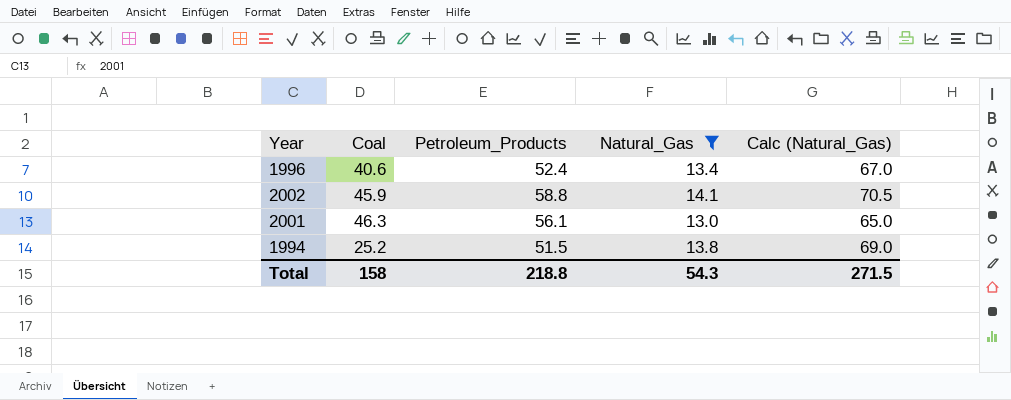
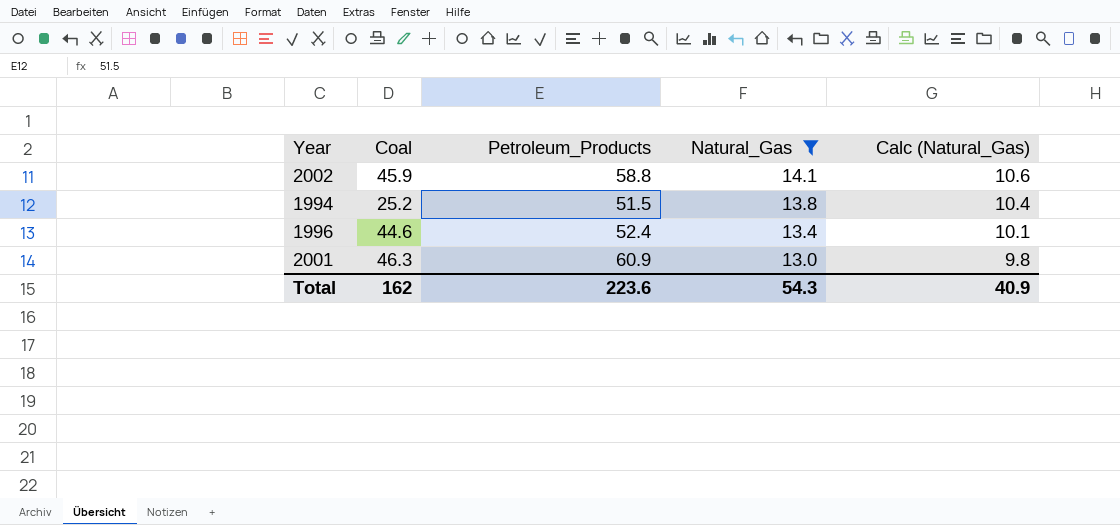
row order: none -> Natural_Gas descending
column Calc (Natural_Gas) | formula: [Natural_Gas] * 5 -> [Natural_Gas] * 0.75
1996 | Coal: 40.6 -> 44.6
2001 | Petroleum_Products: 56.1 -> 60.9
Total | Coal: 158 -> 162
Total | Petroleum_Products: 218.8 -> 223.6
Total | Calc (Natural_Gas): 271.5 -> 40.9

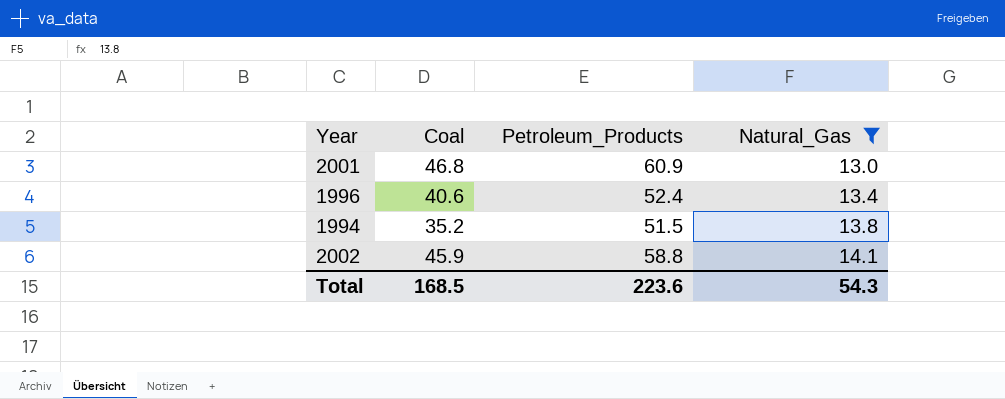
row order: Natural_Gas descending -> Natural_Gas ascending
column Calc (Natural_Gas) | formula: [Natural_Gas] * 0.75 -> none
2001 | Coal: 46.3 -> 46.8
1996 | Coal: 44.6 -> 40.6
1994 | Coal: 25.2 -> 35.2
Total | Coal: 162 -> 168.5

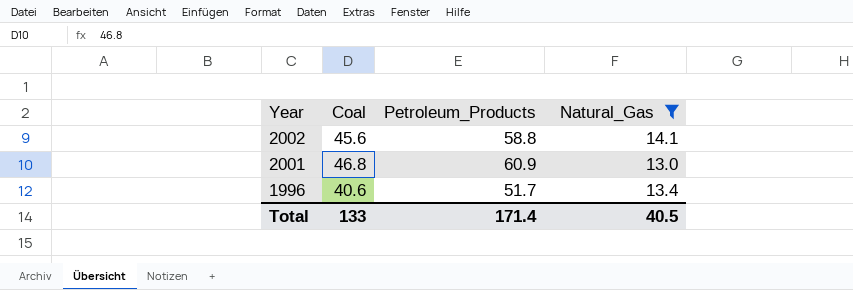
row order: Natural_Gas ascending -> Year descending
row 1994: 35.2 | 51.5 | 13.8 -> none
2002 | Coal: 45.9 -> 45.6
1996 | Petroleum_Products: 52.4 -> 51.7
Total | Coal: 168.5 -> 133
Total | Petroleum_Products: 223.6 -> 171.4
Total | Natural_Gas: 54.3 -> 40.5

